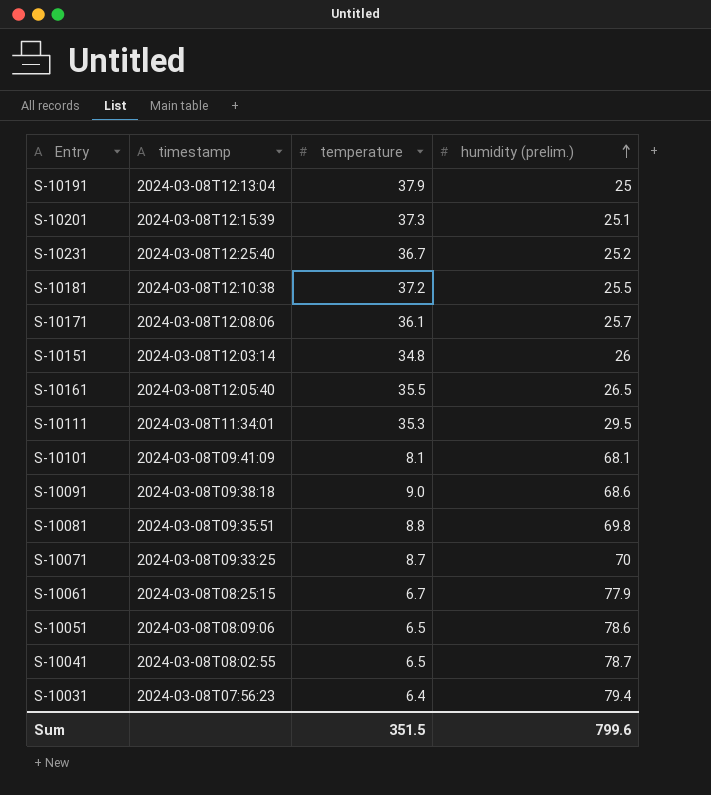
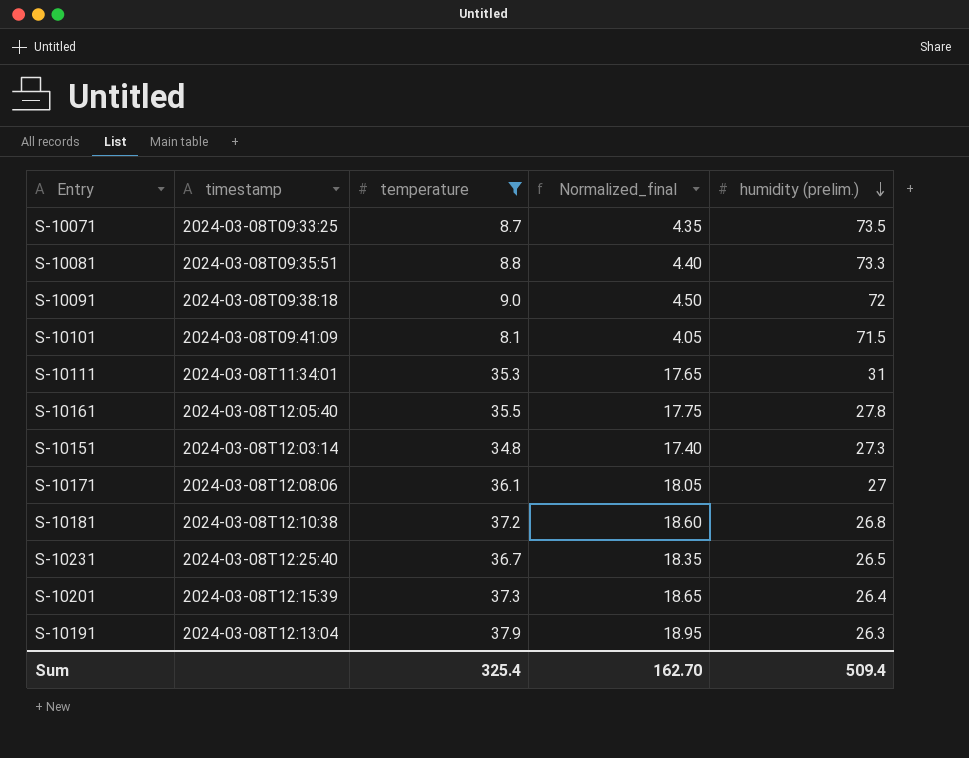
filter: none -> temperature >= 8.1
row order: humidity (prelim.) ascending -> humidity (prelim.) descending
column Normalized_final | formula: none -> [temperature] * 0.5
S-10071 | humidity (prelim.): 70 -> 73.5
S-10081 | humidity (prelim.): 69.8 -> 73.3
S-10091 | humidity (prelim.): 68.6 -> 72
S-10101 | humidity (prelim.): 68.1 -> 71.5
S-10111 | humidity (prelim.): 29.5 -> 31
S-10161 | humidity (prelim.): 26.5 -> 27.8
S-10151 | humidity (prelim.): 26 -> 27.3
S-10171 | humidity (prelim.): 25.7 -> 27
S-10181 | humidity (prelim.): 25.5 -> 26.8
S-10231 | humidity (prelim.): 25.2 -> 26.5
S-10201 | humidity (prelim.): 25.1 -> 26.4
S-10191 | humidity (prelim.): 25 -> 26.3
Sum | temperature: 351.5 -> 325.4
Sum | humidity (prelim.): 799.6 -> 509.4

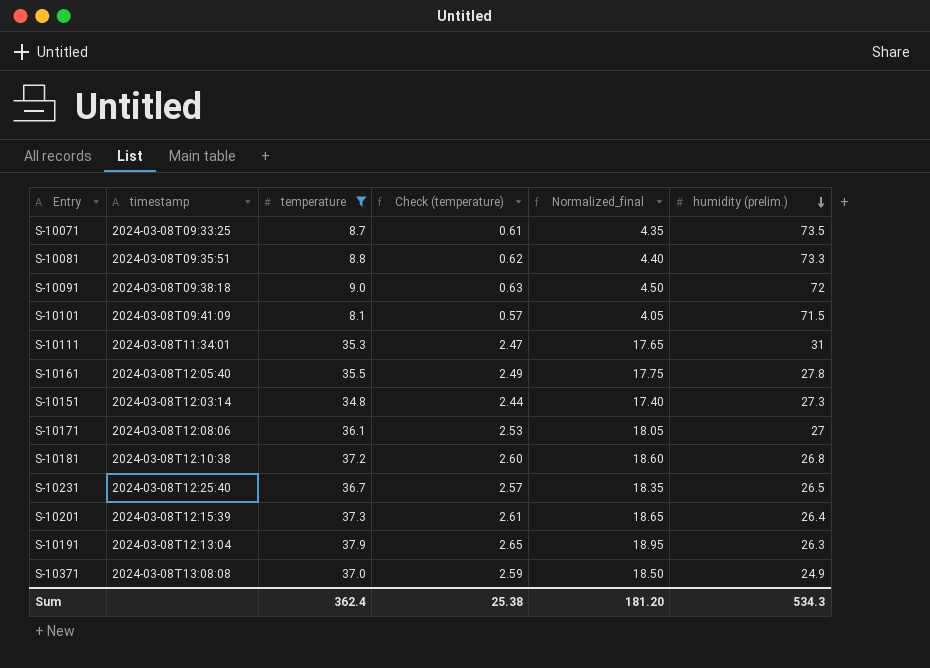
column Check (temperature) | formula: none -> [temperature] * 0.07
row S-10371: none -> 2024-03-08T13:08:08 | 37.0 | 2.59 | 18.50 | 24.9
Sum | temperature: 325.4 -> 362.4
Sum | Normalized_final: 162.70 -> 181.20
Sum | humidity (prelim.): 509.4 -> 534.3

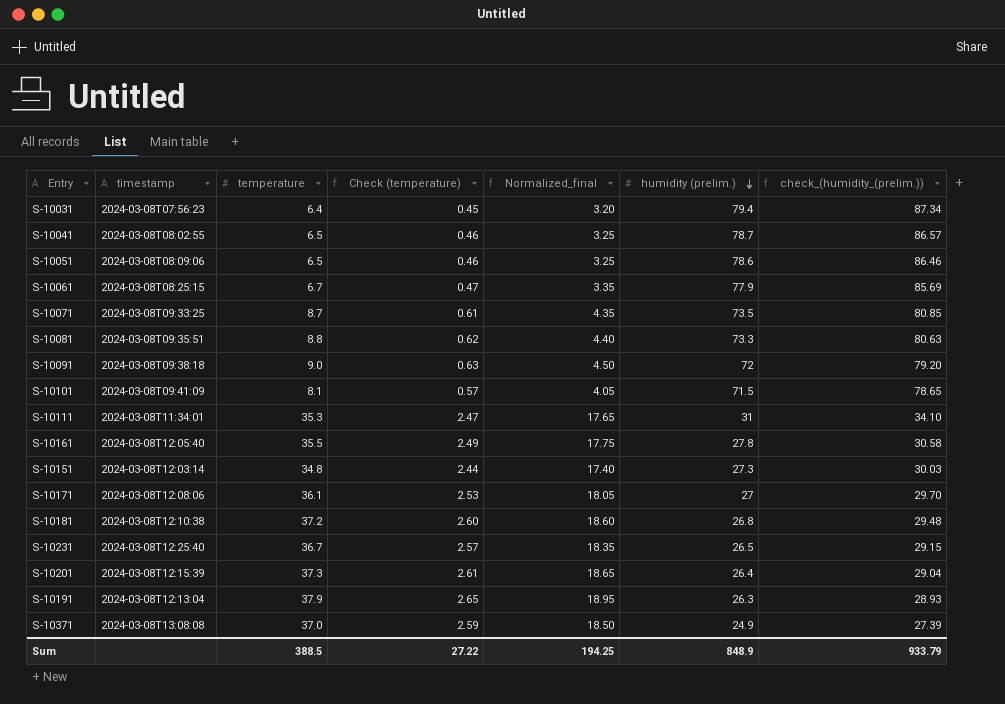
filter: temperature >= 8.1 -> none
column check_(humidity_(prelim.)) | formula: none -> [humidity (prelim.)] * 1.1
Sum | temperature: 362.4 -> 388.5
Sum | Check (temperature): 25.38 -> 27.22
Sum | Normalized_final: 181.20 -> 194.25
Sum | humidity (prelim.): 534.3 -> 848.9

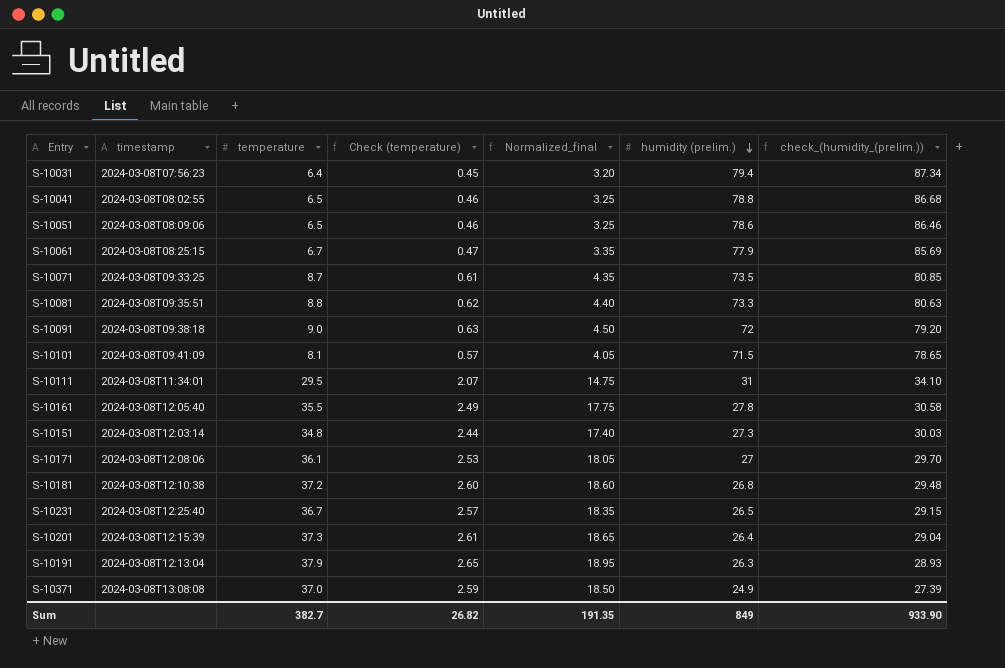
S-10041 | humidity (prelim.): 78.7 -> 78.8
S-10041 | check_(humidity_(prelim.)): 86.57 -> 86.68
S-10111 | temperature: 35.3 -> 29.5
S-10111 | Check (temperature): 2.47 -> 2.07
S-10111 | Normalized_final: 17.65 -> 14.75
Sum | temperature: 388.5 -> 382.7
Sum | Check (temperature): 27.22 -> 26.82
Sum | Normalized_final: 194.25 -> 191.35
Sum | humidity (prelim.): 848.9 -> 849
Sum | check_(humidity_(prelim.)): 933.79 -> 933.90

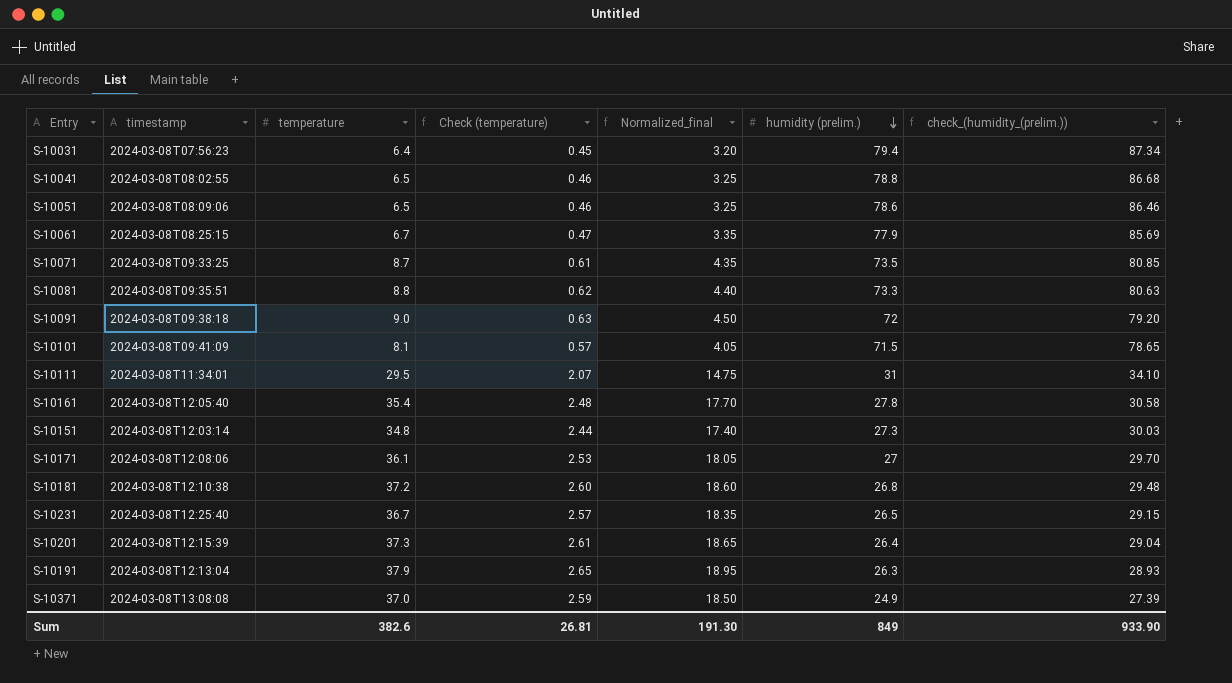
S-10161 | temperature: 35.5 -> 35.4
S-10161 | Check (temperature): 2.49 -> 2.48
S-10161 | Normalized_final: 17.75 -> 17.70
Sum | temperature: 382.7 -> 382.6
Sum | Check (temperature): 26.82 -> 26.81
Sum | Normalized_final: 191.35 -> 191.30

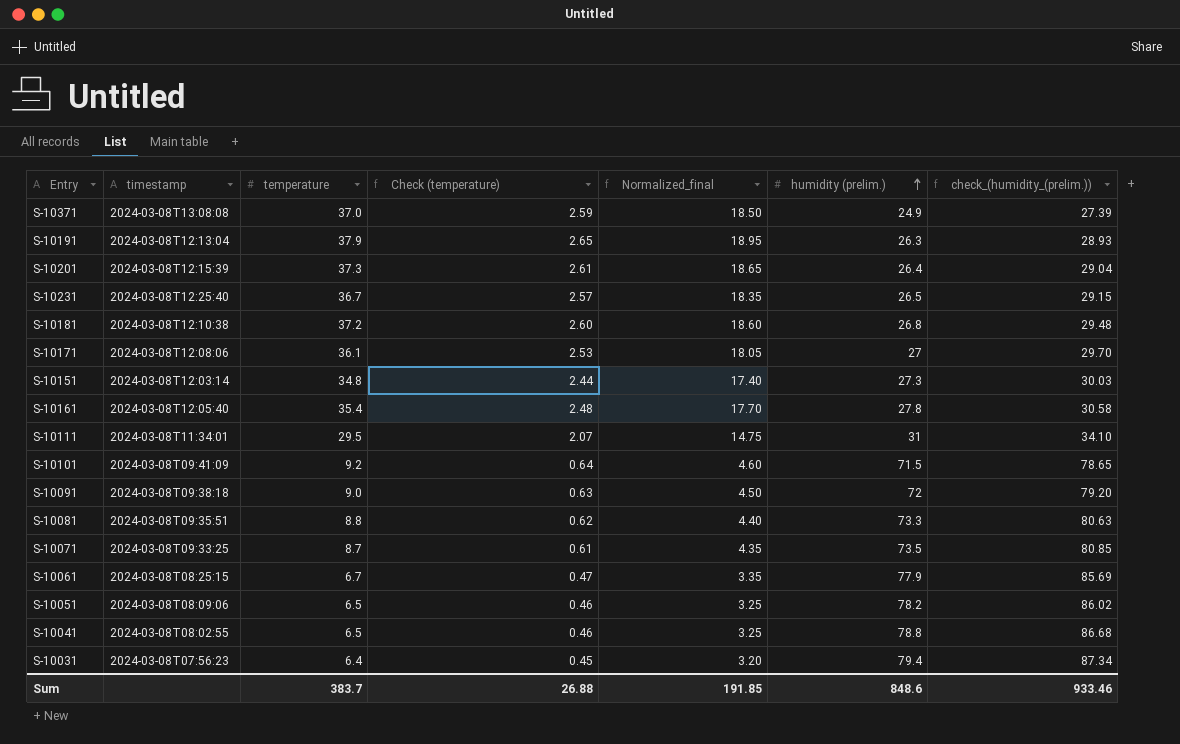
row order: humidity (prelim.) descending -> humidity (prelim.) ascending
S-10101 | temperature: 8.1 -> 9.2
S-10101 | Check (temperature): 0.57 -> 0.64
S-10101 | Normalized_final: 4.05 -> 4.60
S-10051 | humidity (prelim.): 78.6 -> 78.2
S-10051 | check_(humidity_(prelim.)): 86.46 -> 86.02
Sum | temperature: 382.6 -> 383.7
Sum | Check (temperature): 26.81 -> 26.88
Sum | Normalized_final: 191.30 -> 191.85
Sum | humidity (prelim.): 849 -> 848.6
Sum | check_(humidity_(prelim.)): 933.90 -> 933.46

